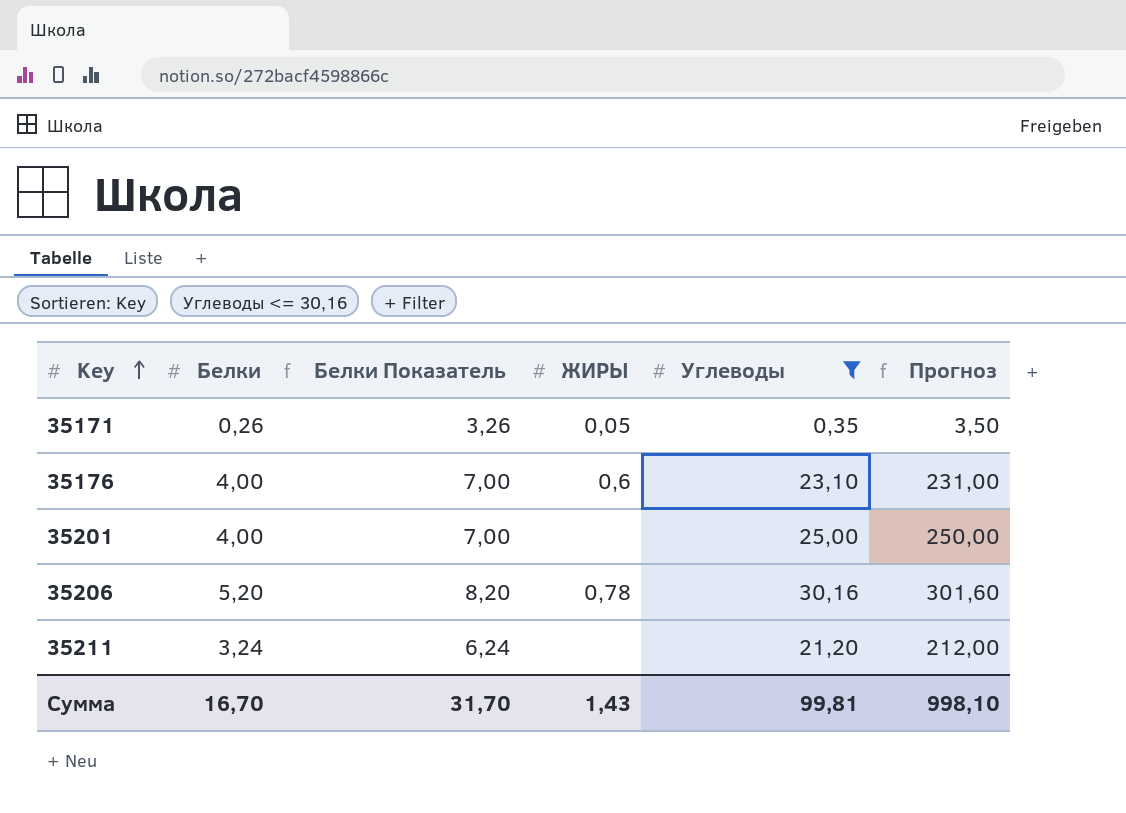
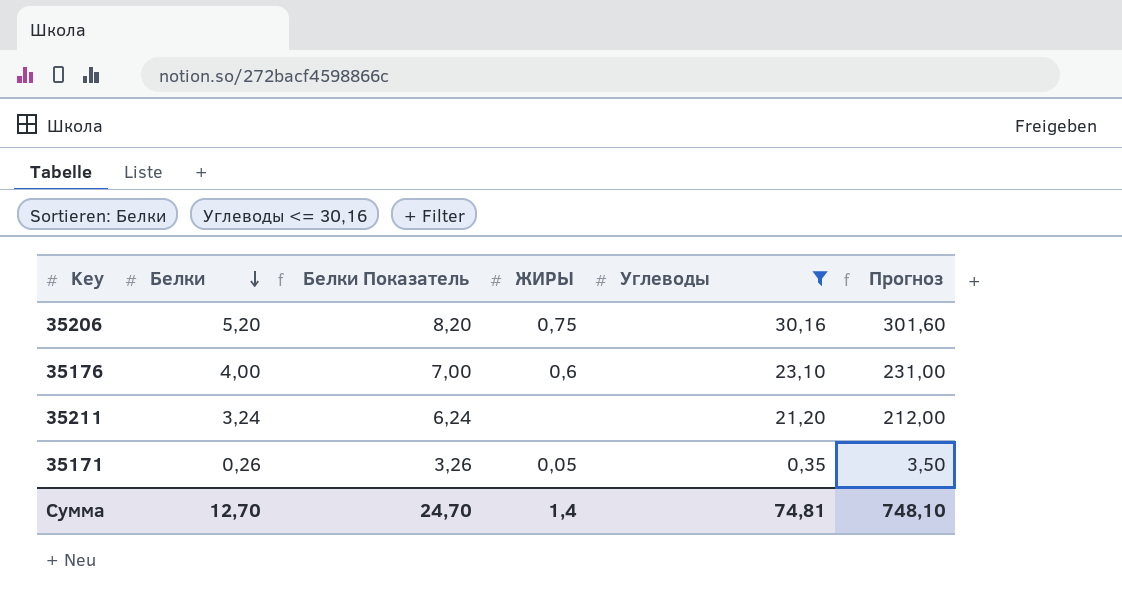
row order: Key ascending -> Белки descending
row 35201: 4,00 | 7,00 | none | 25,00 | 250,00 -> none
35206 | ЖИРЫ: 0,78 -> 0,75
Сумма | Белки: 16,70 -> 12,70
Сумма | Белки Показатель: 31,70 -> 24,70
Сумма | ЖИРЫ: 1,43 -> 1,4
Сумма | Углеводы: 99,81 -> 74,81
Сумма | Прогноз: 998,10 -> 748,10

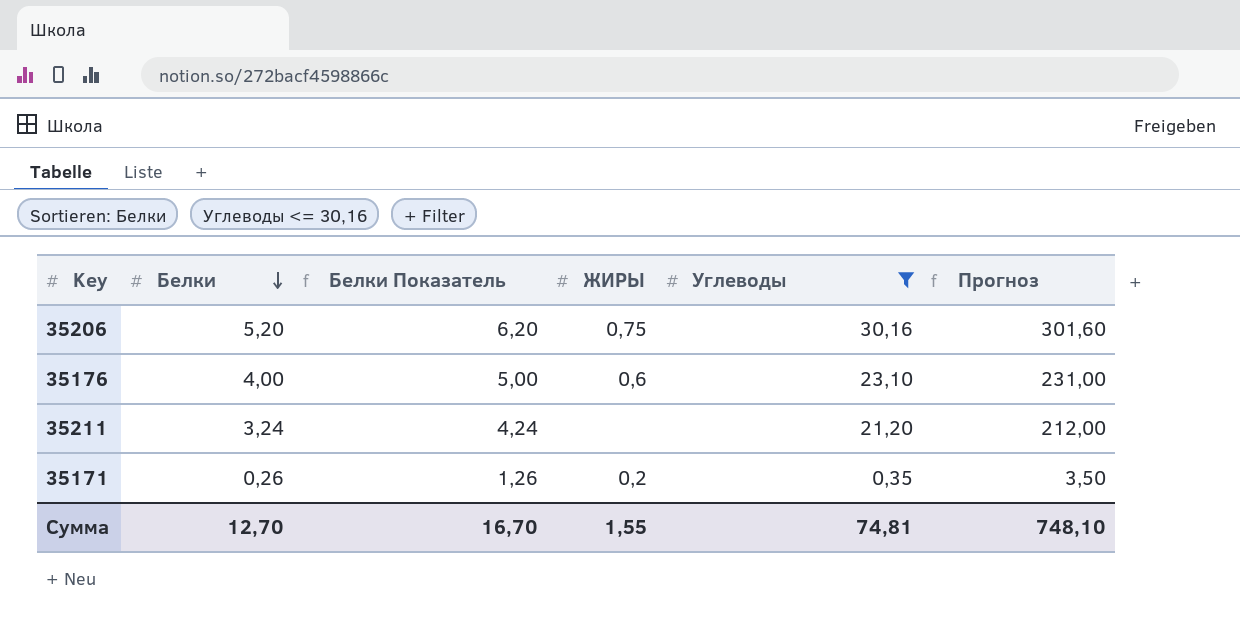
column Белки Показатель | formula: [Белки] + 3 -> [Белки] + 1
35171 | ЖИРЫ: 0,05 -> 0,2
Сумма | Белки Показатель: 24,70 -> 16,70
Сумма | ЖИРЫ: 1,4 -> 1,55

